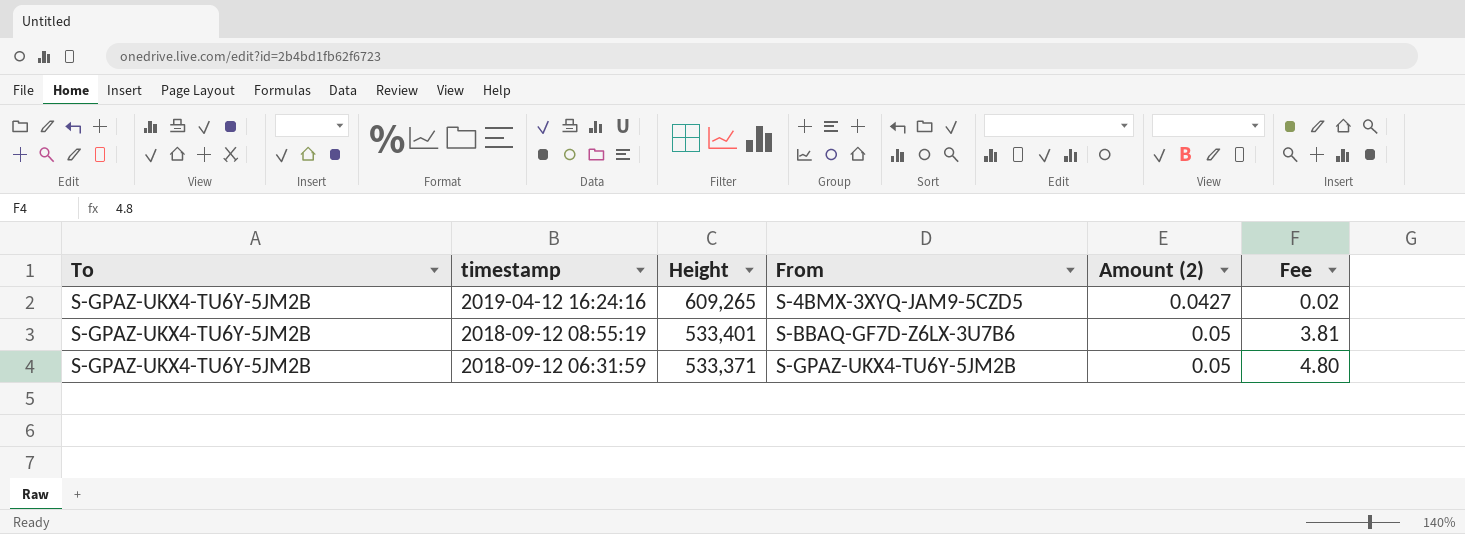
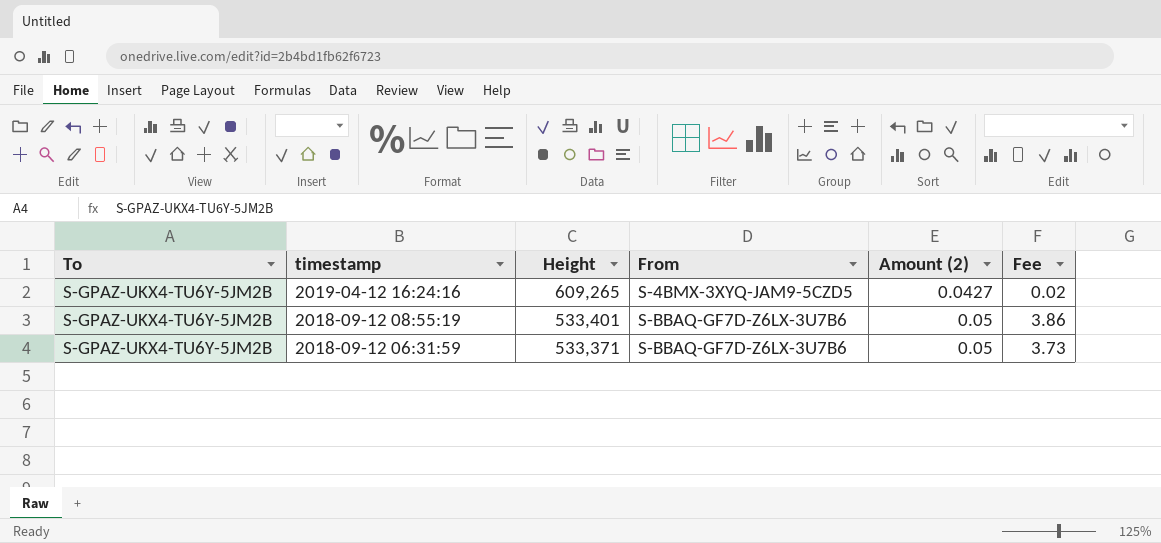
2018-09-12 08:55:19 | Fee: 3.81 -> 3.86
2018-09-12 06:31:59 | From: S-GPAZ-UKX4-TU6Y-5JM2B -> S-BBAQ-GF7D-Z6LX-3U7B6
2018-09-12 06:31:59 | Fee: 4.80 -> 3.73

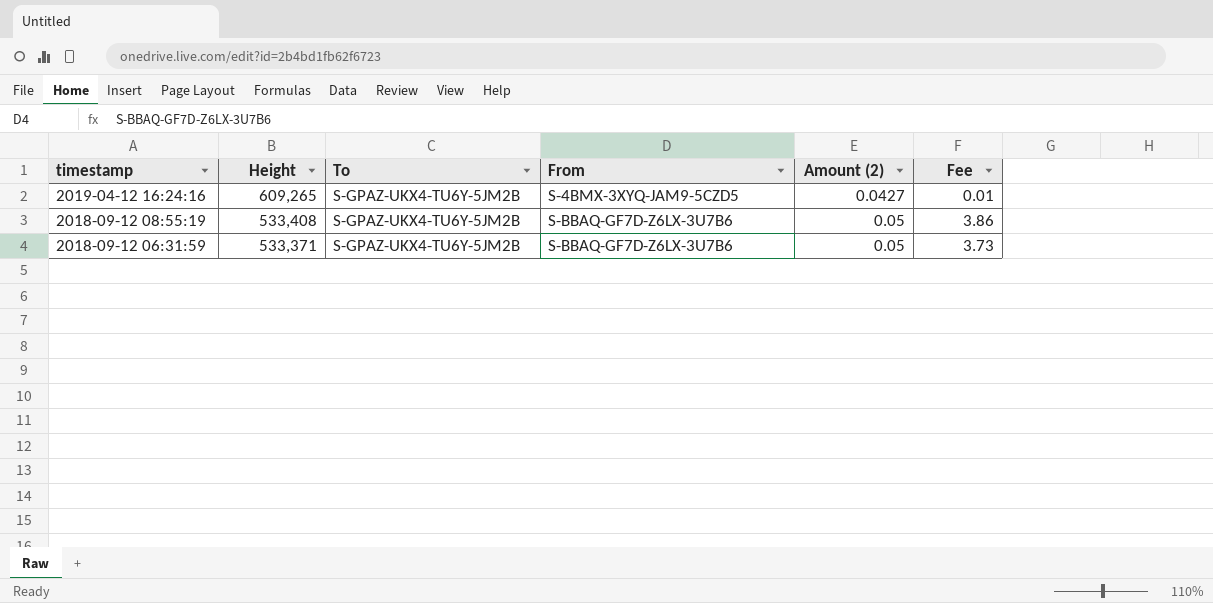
column To | position: 1 -> 3
2019-04-12 16:24:16 | Fee: 0.02 -> 0.01
2018-09-12 08:55:19 | Height: 533,401 -> 533,408

